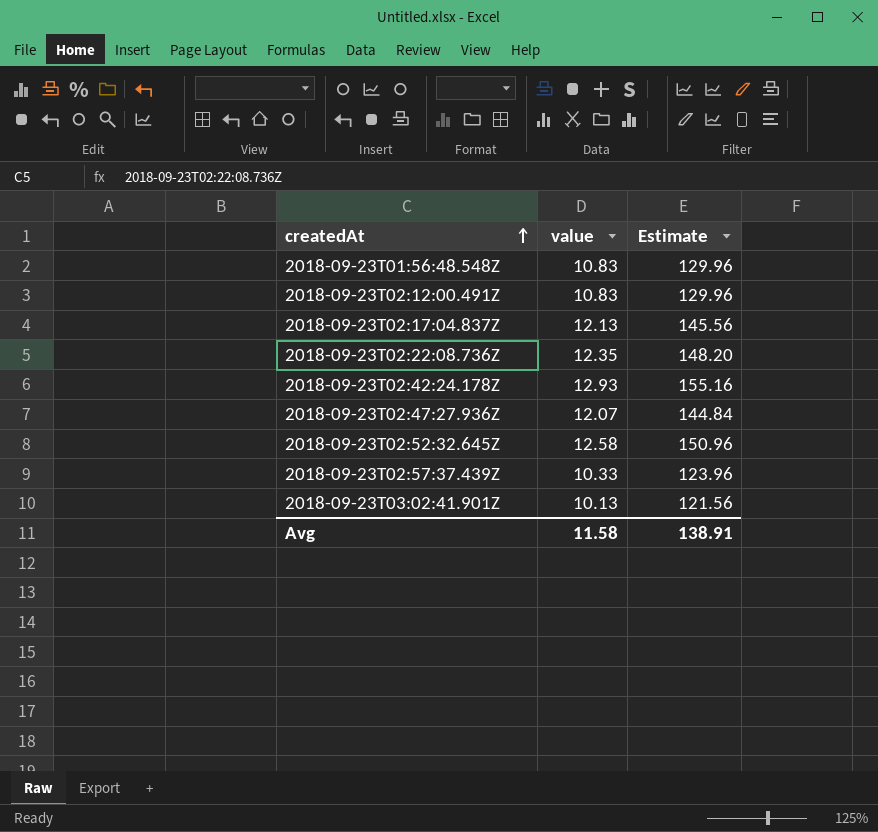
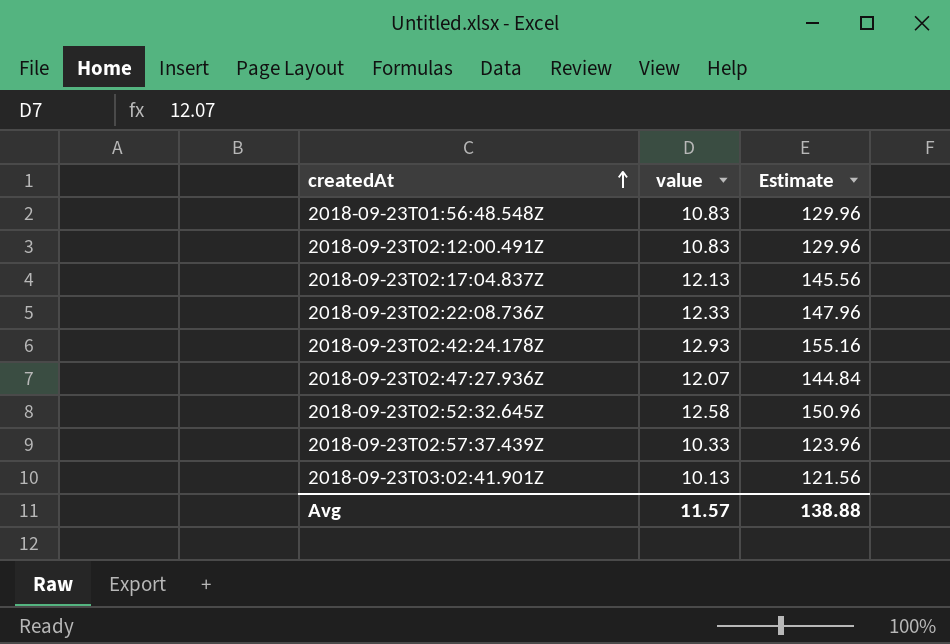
2018-09-23T02:22:08.736Z | value: 12.35 -> 12.33
2018-09-23T02:22:08.736Z | Estimate: 148.20 -> 147.96
Avg | value: 11.58 -> 11.57
Avg | Estimate: 138.91 -> 138.88

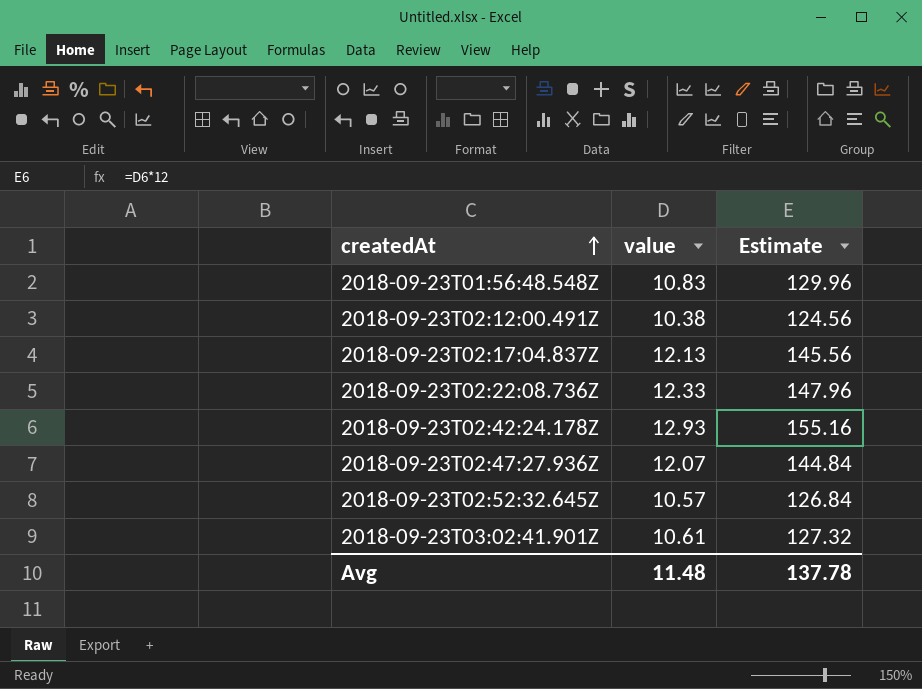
row 2018-09-23T02:57:37.439Z: 10.33 | 123.96 -> none
2018-09-23T02:12:00.491Z | value: 10.83 -> 10.38
2018-09-23T02:12:00.491Z | Estimate: 129.96 -> 124.56
2018-09-23T02:52:32.645Z | value: 12.58 -> 10.57
2018-09-23T02:52:32.645Z | Estimate: 150.96 -> 126.84
2018-09-23T03:02:41.901Z | value: 10.13 -> 10.61
2018-09-23T03:02:41.901Z | Estimate: 121.56 -> 127.32
Avg | value: 11.57 -> 11.48
Avg | Estimate: 138.88 -> 137.78

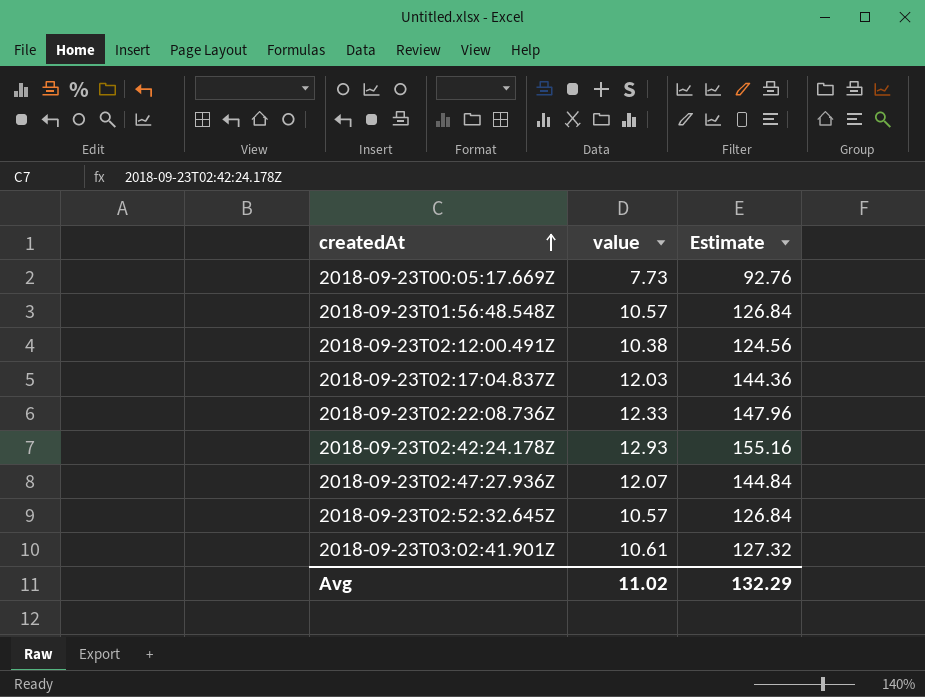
row 2018-09-23T00:05:17.669Z: none -> 7.73 | 92.76
2018-09-23T01:56:48.548Z | value: 10.83 -> 10.57
2018-09-23T01:56:48.548Z | Estimate: 129.96 -> 126.84
2018-09-23T02:17:04.837Z | value: 12.13 -> 12.03
2018-09-23T02:17:04.837Z | Estimate: 145.56 -> 144.36
Avg | value: 11.48 -> 11.02
Avg | Estimate: 137.78 -> 132.29

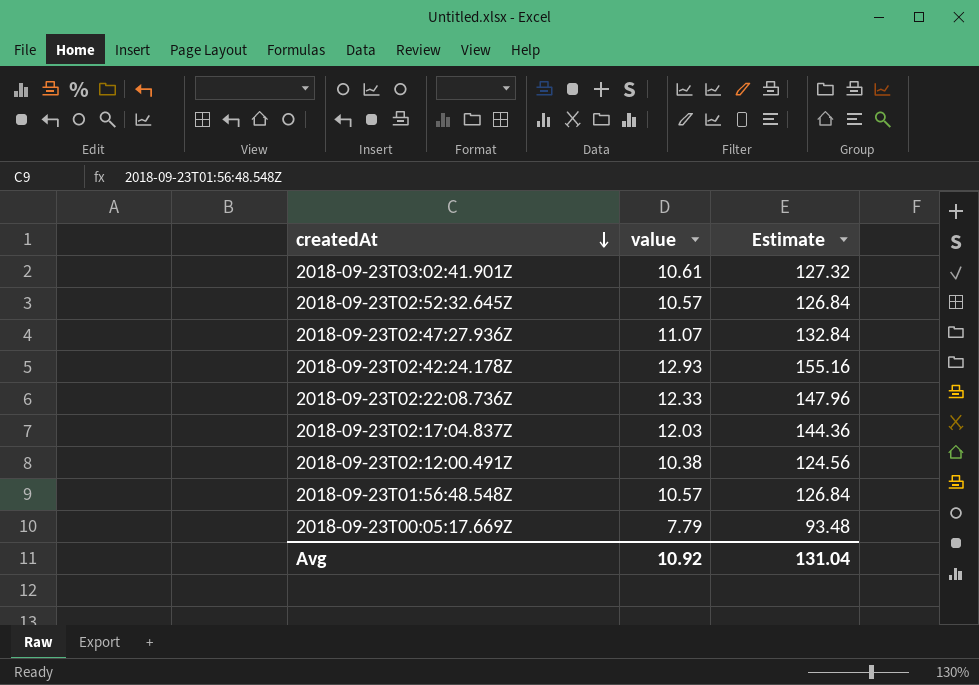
row order: createdAt ascending -> createdAt descending
2018-09-23T02:47:27.936Z | value: 12.07 -> 11.07
2018-09-23T02:47:27.936Z | Estimate: 144.84 -> 132.84
2018-09-23T00:05:17.669Z | value: 7.73 -> 7.79
2018-09-23T00:05:17.669Z | Estimate: 92.76 -> 93.48
Avg | value: 11.02 -> 10.92
Avg | Estimate: 132.29 -> 131.04

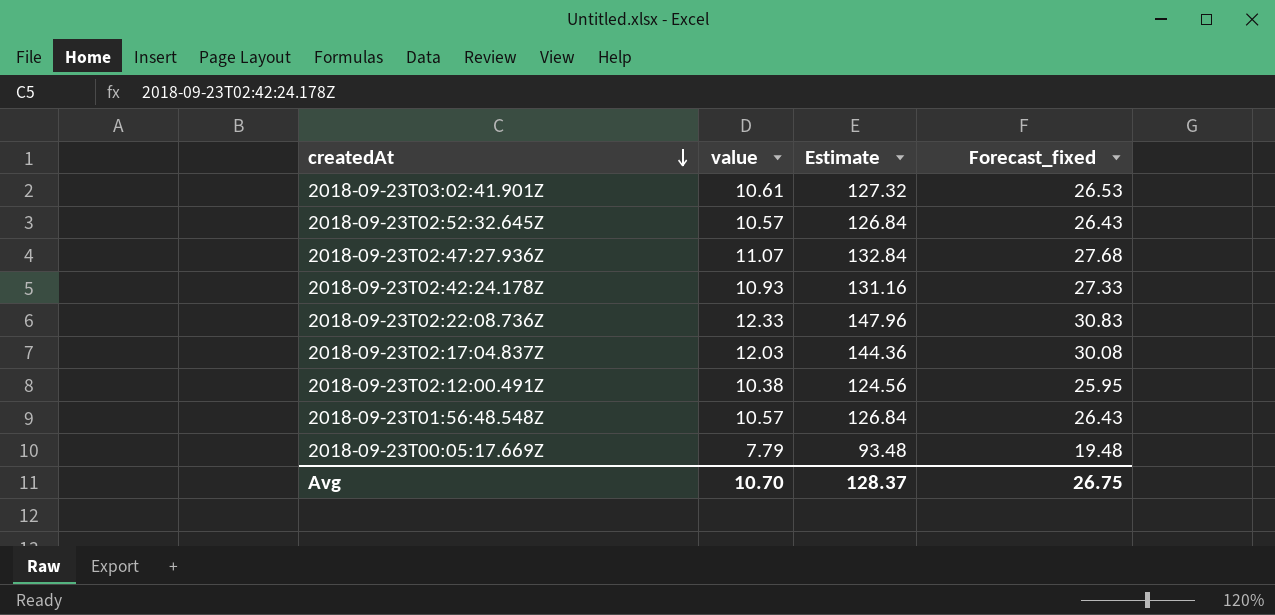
column Forecast_fixed | formula: none -> [value] * 2.5
2018-09-23T02:42:24.178Z | value: 12.93 -> 10.93
2018-09-23T02:42:24.178Z | Estimate: 155.16 -> 131.16
Avg | value: 10.92 -> 10.70
Avg | Estimate: 131.04 -> 128.37

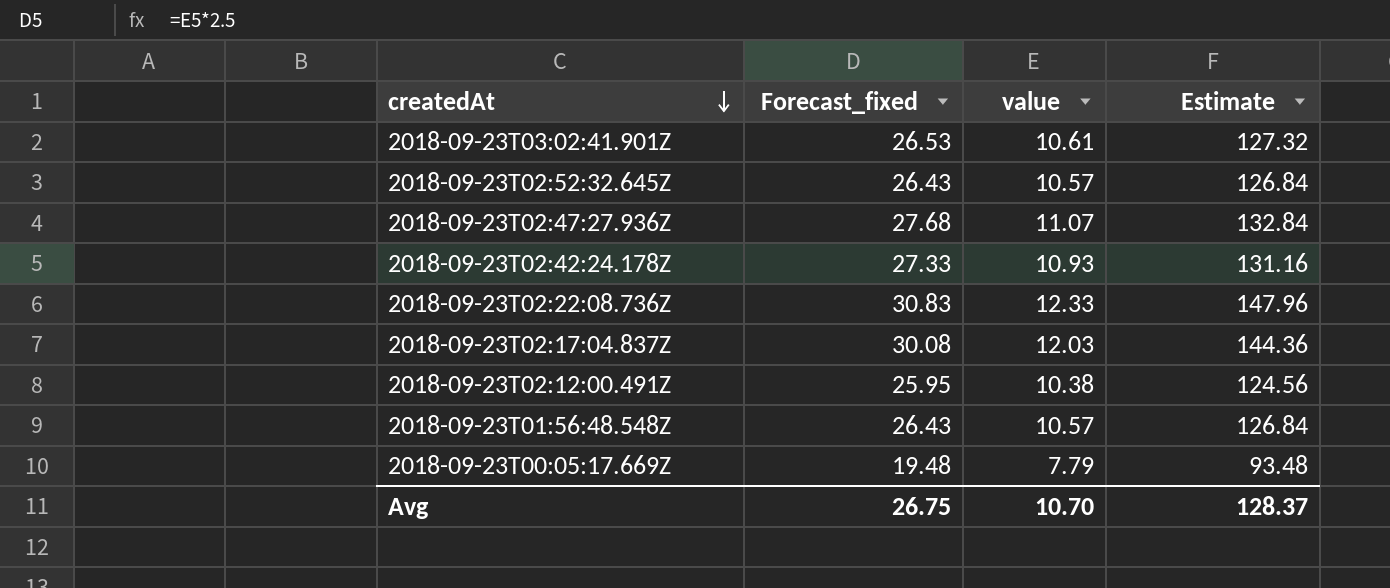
column Forecast_fixed | position: 4 -> 2

